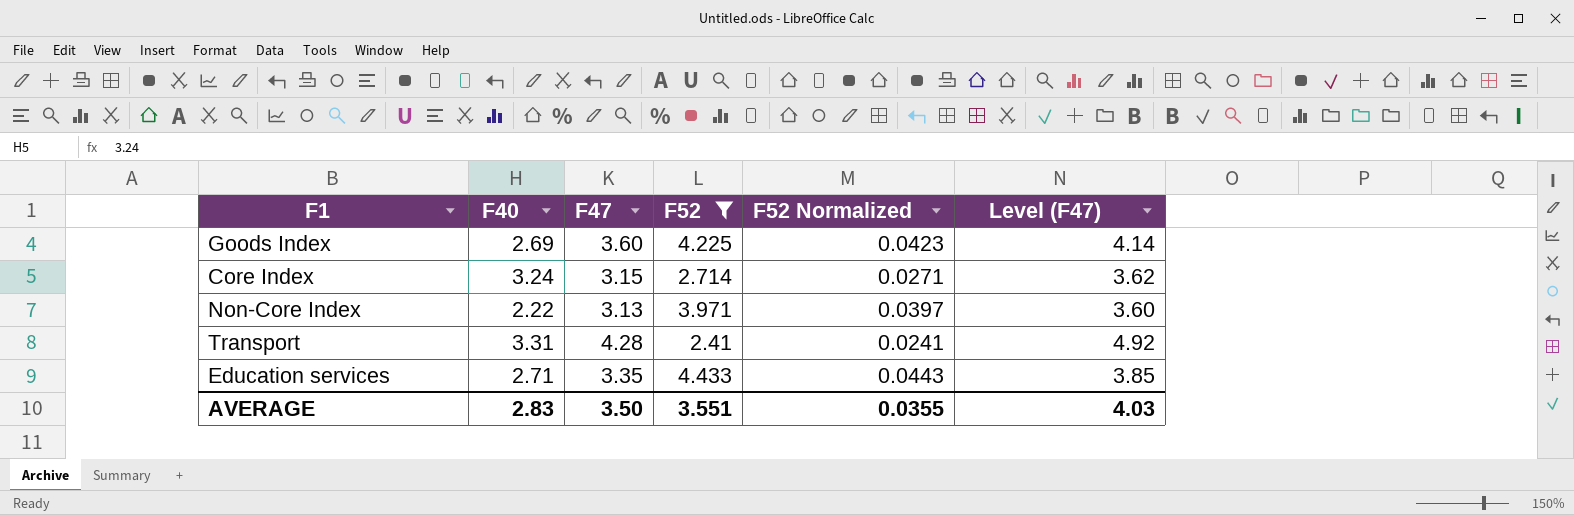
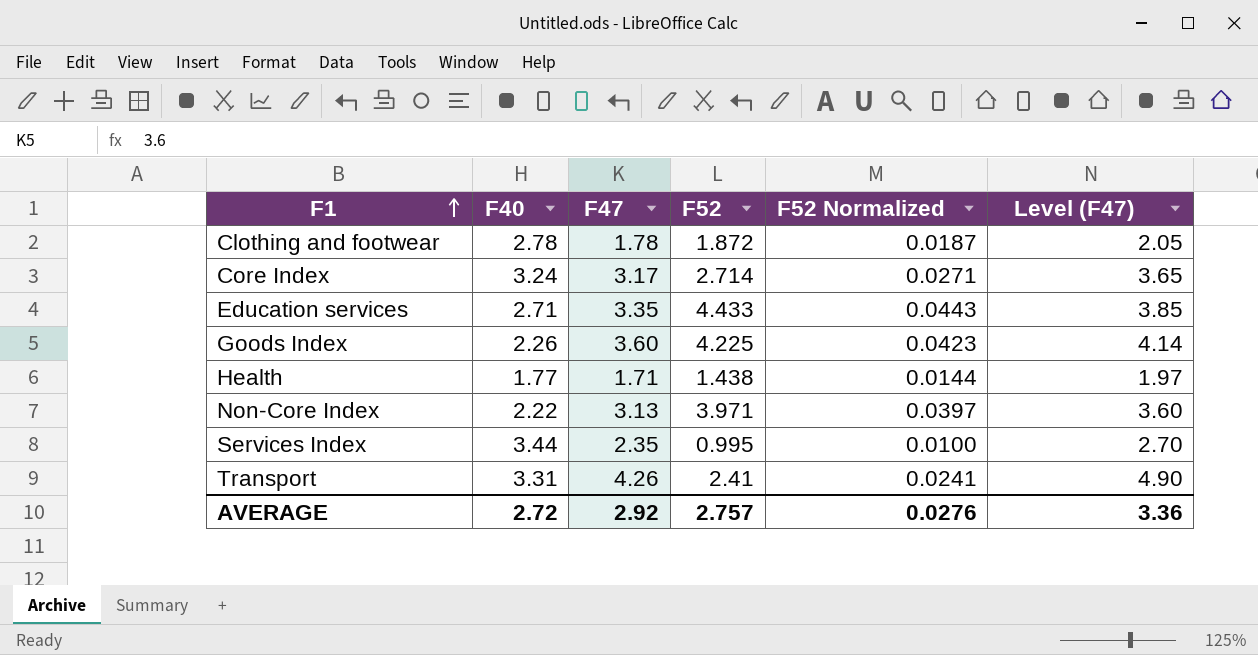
filter: F52 >= 2.41 -> none
row order: none -> F1 ascending
Core Index | F47: 3.15 -> 3.17
Core Index | Level (F47): 3.62 -> 3.65
Goods Index | F40: 2.69 -> 2.26
Transport | F47: 4.28 -> 4.26
Transport | Level (F47): 4.92 -> 4.90
AVERAGE | F40: 2.83 -> 2.72
AVERAGE | F47: 3.50 -> 2.92
AVERAGE | F52: 3.551 -> 2.757
AVERAGE | F52 Normalized: 0.0355 -> 0.0276
AVERAGE | Level (F47): 4.03 -> 3.36

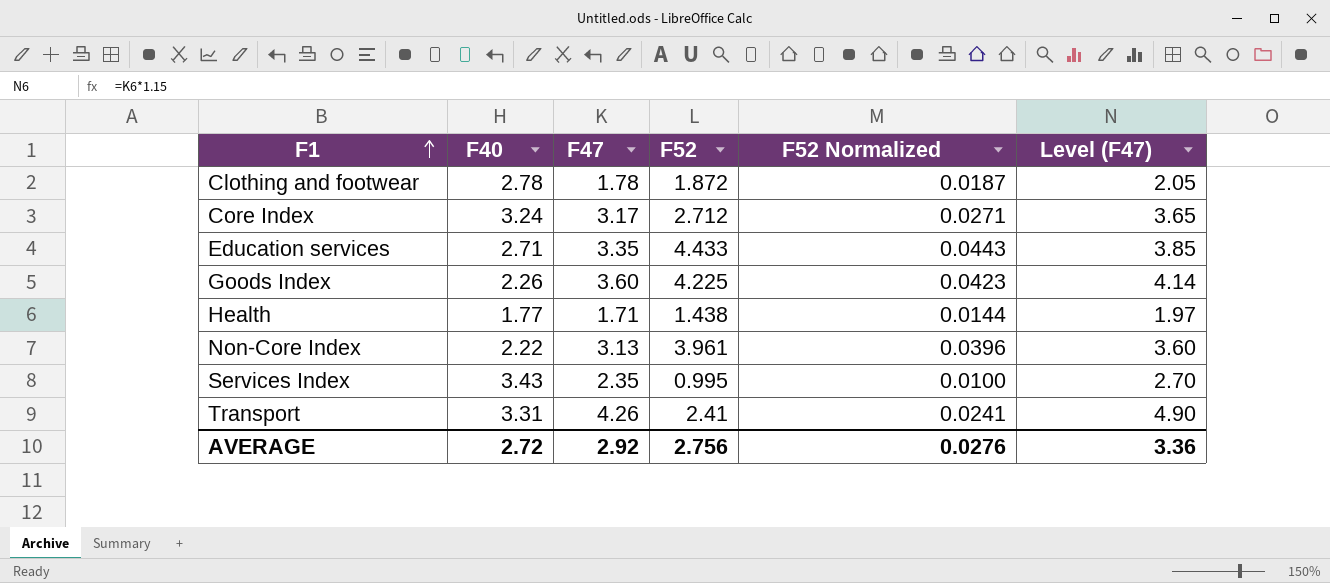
Core Index | F52: 2.714 -> 2.712
Non-Core Index | F52: 3.971 -> 3.961
Non-Core Index | F52 Normalized: 0.0397 -> 0.0396
Services Index | F40: 3.44 -> 3.43
AVERAGE | F52: 2.757 -> 2.756

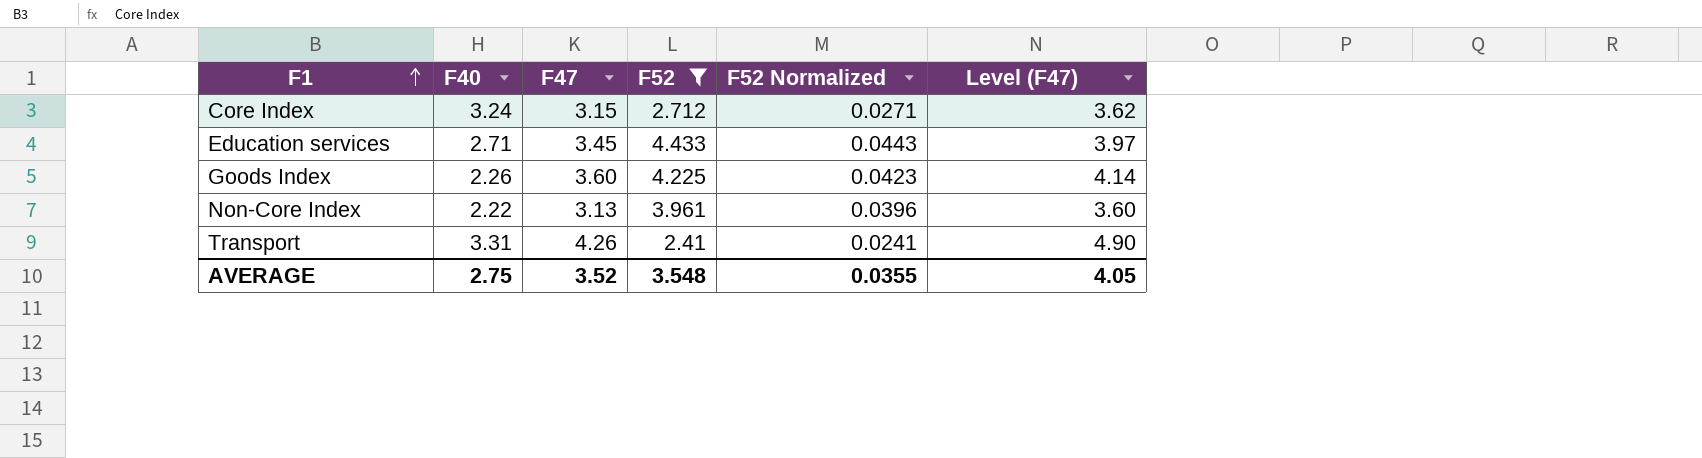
filter: none -> F52 >= 2.41
Core Index | F47: 3.17 -> 3.15
Core Index | Level (F47): 3.65 -> 3.62
Education services | F47: 3.35 -> 3.45
Education services | Level (F47): 3.85 -> 3.97
AVERAGE | F40: 2.72 -> 2.75
AVERAGE | F47: 2.92 -> 3.52
AVERAGE | F52: 2.756 -> 3.548
AVERAGE | F52 Normalized: 0.0276 -> 0.0355
AVERAGE | Level (F47): 3.36 -> 4.05

